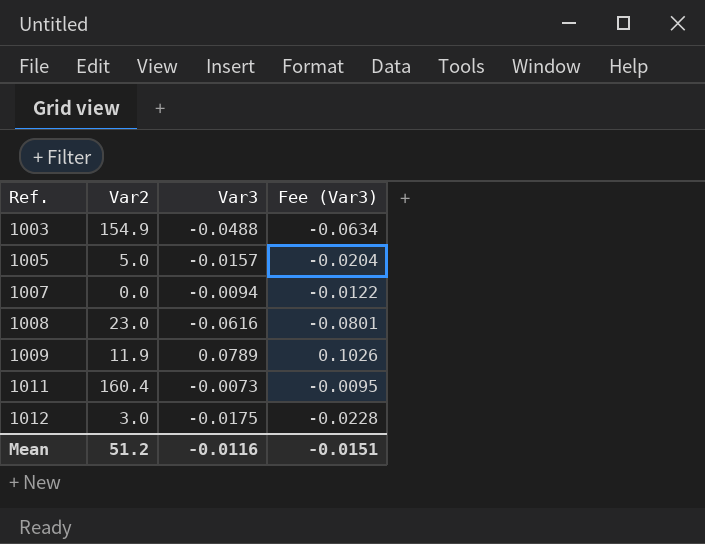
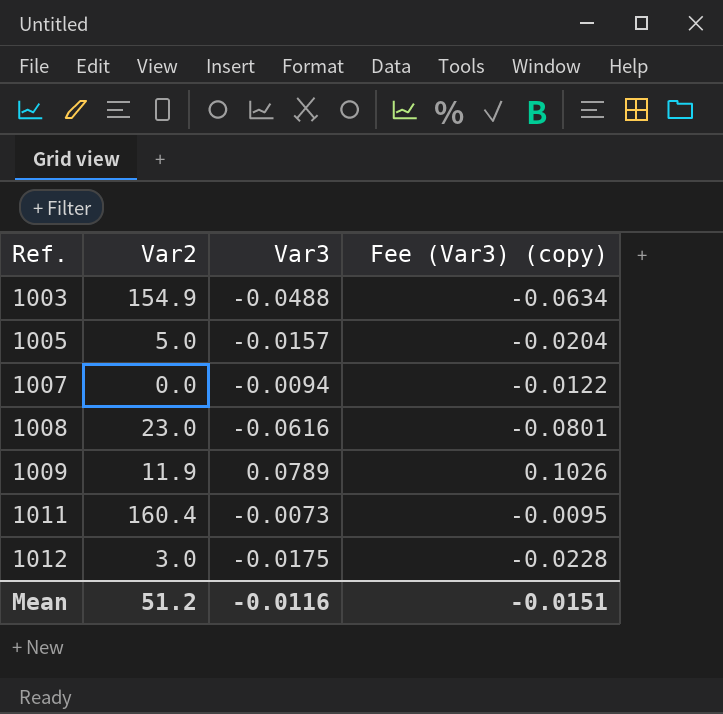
column name: Fee (Var3) -> Fee (Var3) (copy)

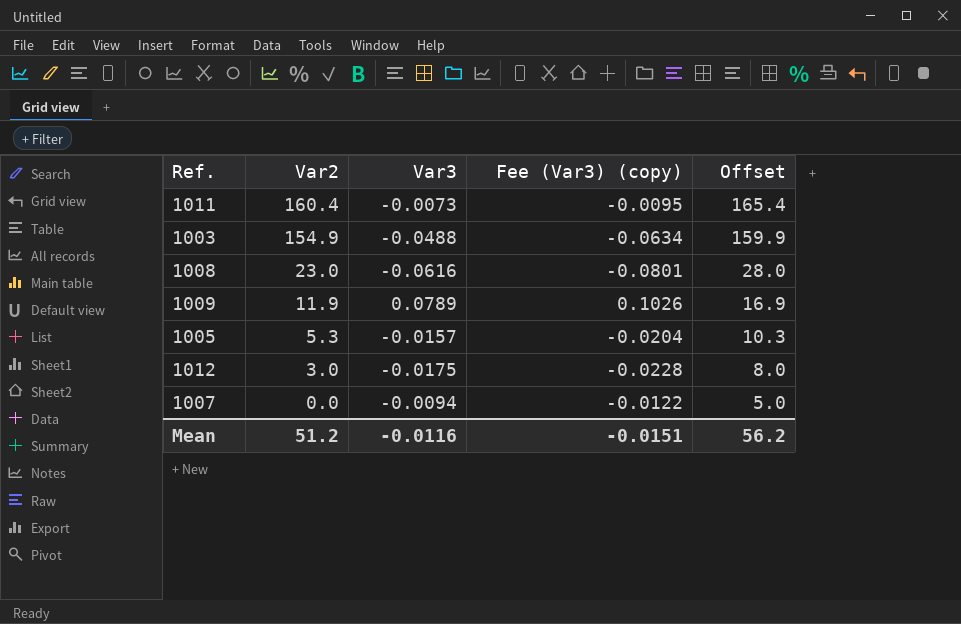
row order: Ref. ascending -> Var2 descending
column Offset | formula: none -> [Var2] + 5
1005 | Var2: 5.0 -> 5.3

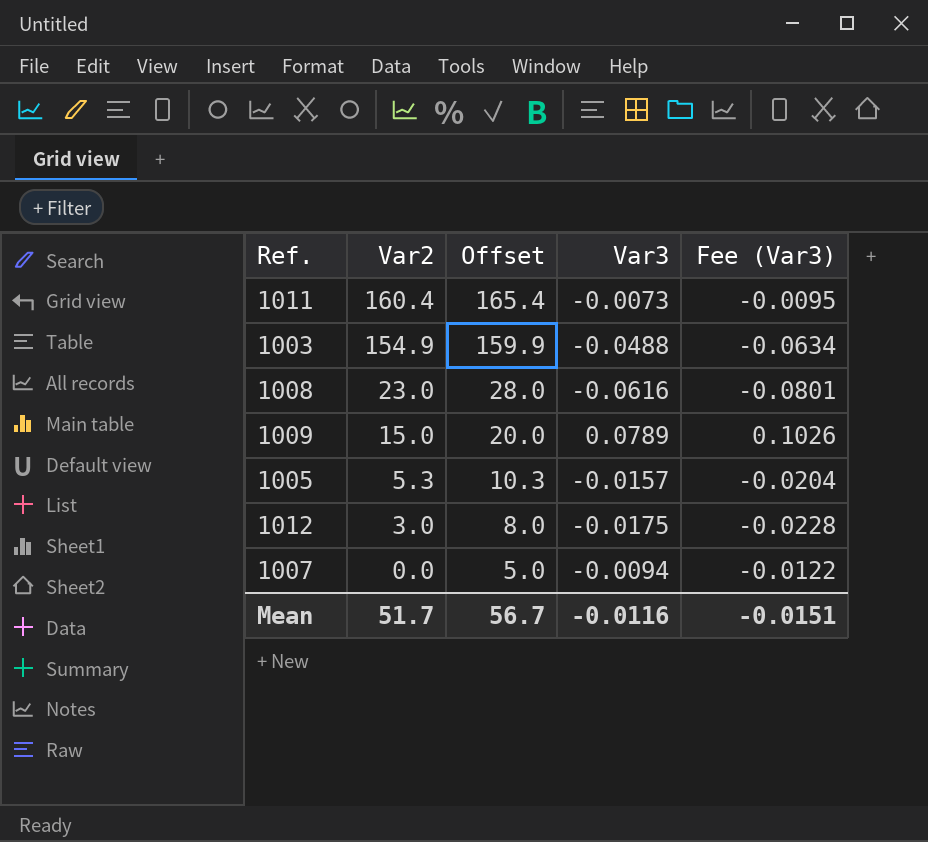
column Offset | position: 5 -> 3
column name: Fee (Var3) (copy) -> Fee (Var3)
1009 | Var2: 11.9 -> 15.0
1009 | Offset: 16.9 -> 20.0
Mean | Var2: 51.2 -> 51.7
Mean | Offset: 56.2 -> 56.7

